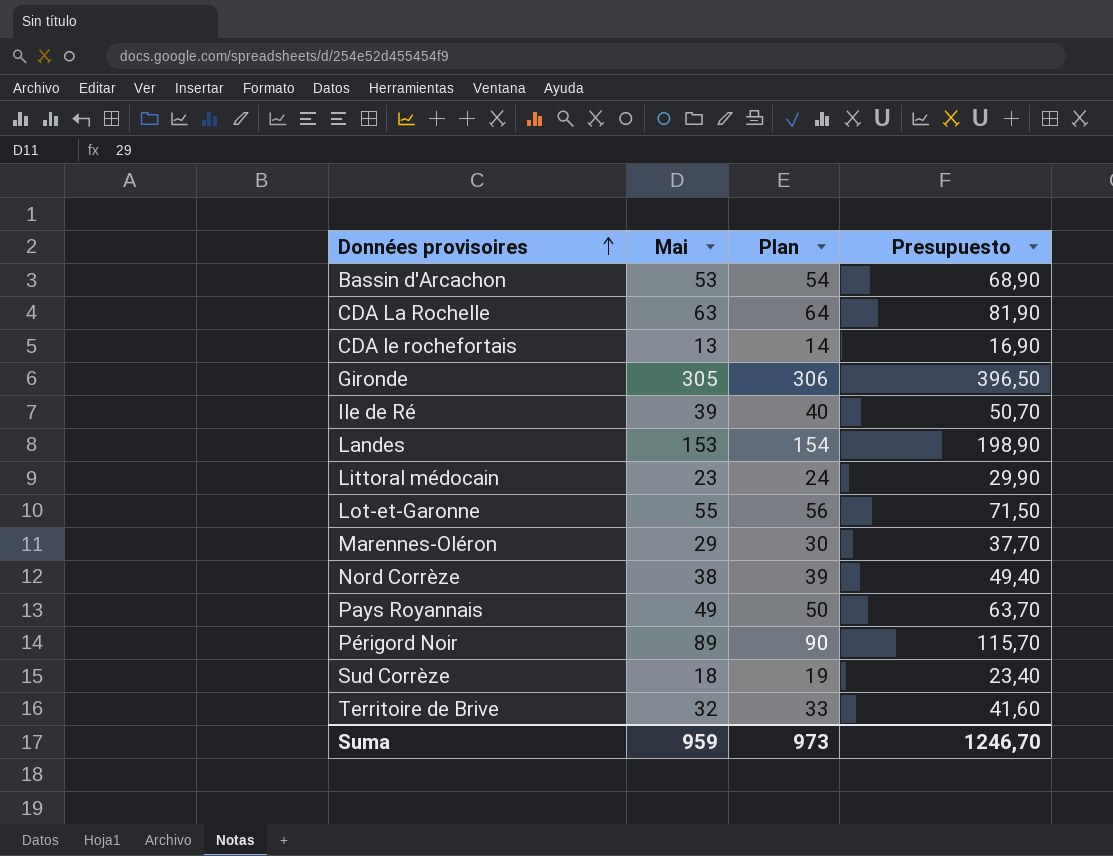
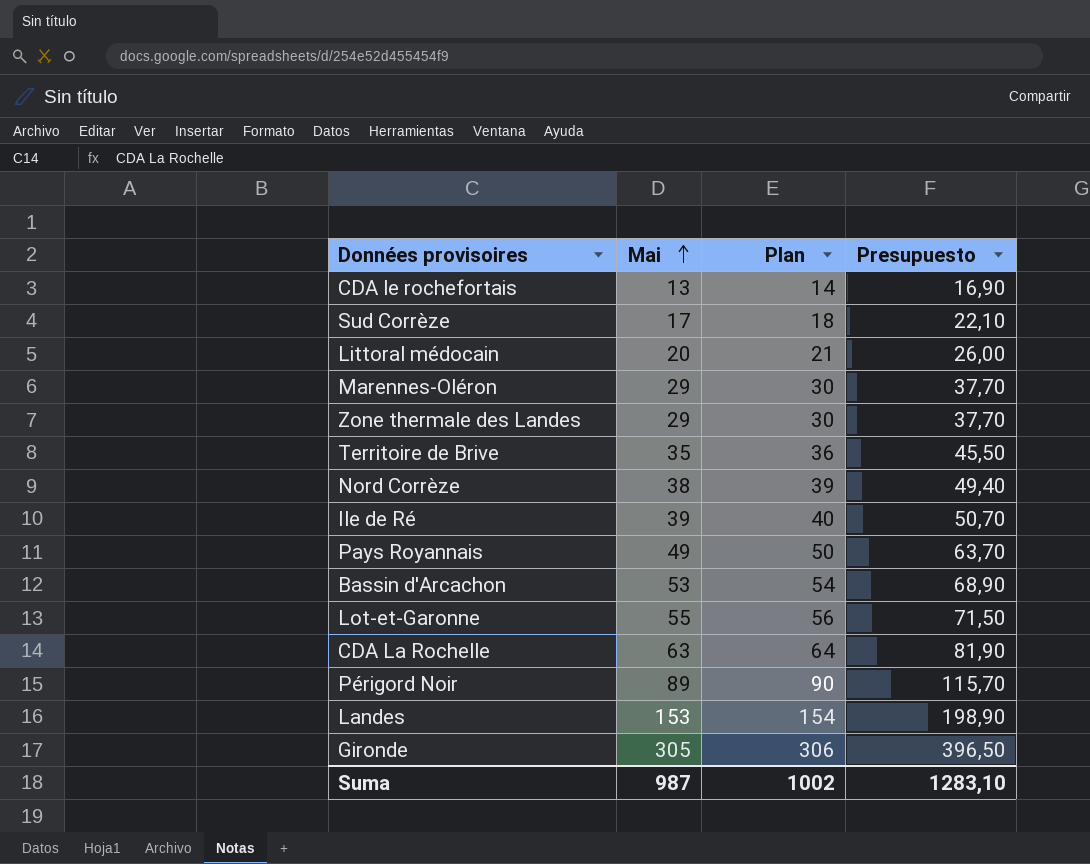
row order: Données provisoires ascending -> Mai ascending
Sud Corrèze | Mai: 18 -> 17
Sud Corrèze | Plan: 19 -> 18
Sud Corrèze | Presupuesto: 23,40 -> 22,10
Littoral médocain | Mai: 23 -> 20
Littoral médocain | Plan: 24 -> 21
Littoral médocain | Presupuesto: 29,90 -> 26,00
row Zone thermale des Landes: none -> 29 | 30 | 37,70
Territoire de Brive | Mai: 32 -> 35
Territoire de Brive | Plan: 33 -> 36
Territoire de Brive | Presupuesto: 41,60 -> 45,50
Suma | Mai: 959 -> 987
Suma | Plan: 973 -> 1002
Suma | Presupuesto: 1246,70 -> 1283,10

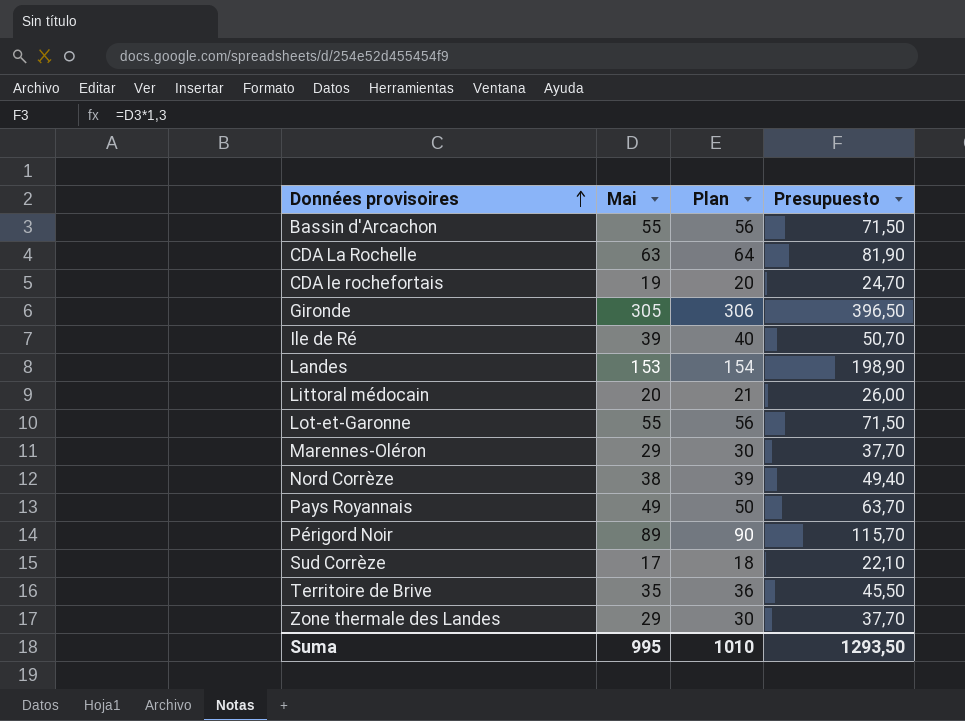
row order: Mai ascending -> Données provisoires ascending
Bassin d'Arcachon | Mai: 53 -> 55
Bassin d'Arcachon | Plan: 54 -> 56
Bassin d'Arcachon | Presupuesto: 68,90 -> 71,50
CDA le rochefortais | Mai: 13 -> 19
CDA le rochefortais | Plan: 14 -> 20
CDA le rochefortais | Presupuesto: 16,90 -> 24,70
Suma | Mai: 987 -> 995
Suma | Plan: 1002 -> 1010
Suma | Presupuesto: 1283,10 -> 1293,50

